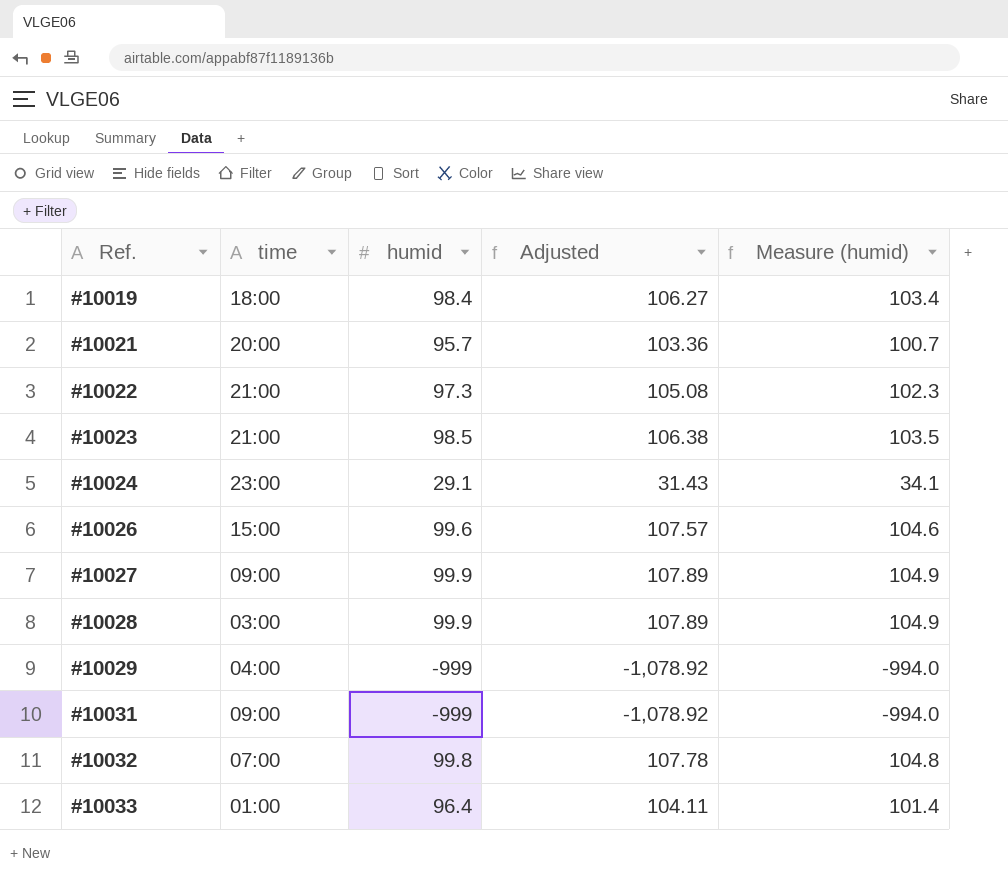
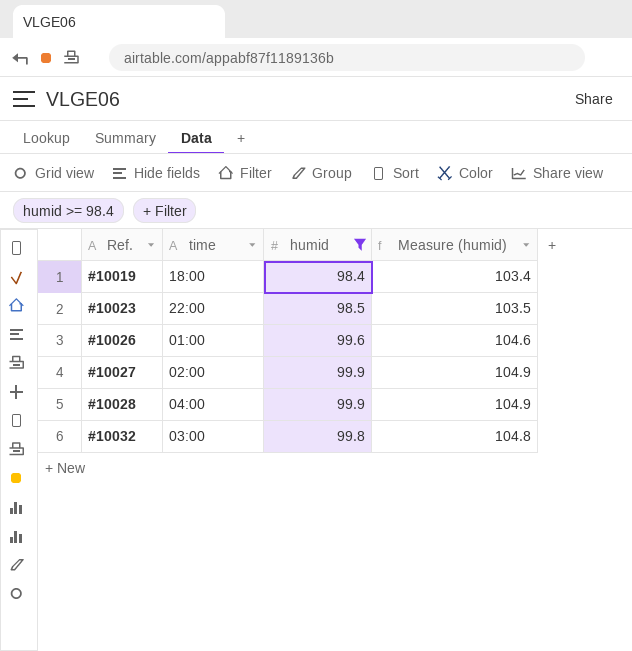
filter: none -> humid >= 98.4
column Adjusted | formula: [humid] * 1.08 -> none
#10023 | time: 21:00 -> 22:00
#10026 | time: 15:00 -> 01:00
#10027 | time: 09:00 -> 02:00
#10028 | time: 03:00 -> 04:00
#10032 | time: 07:00 -> 03:00

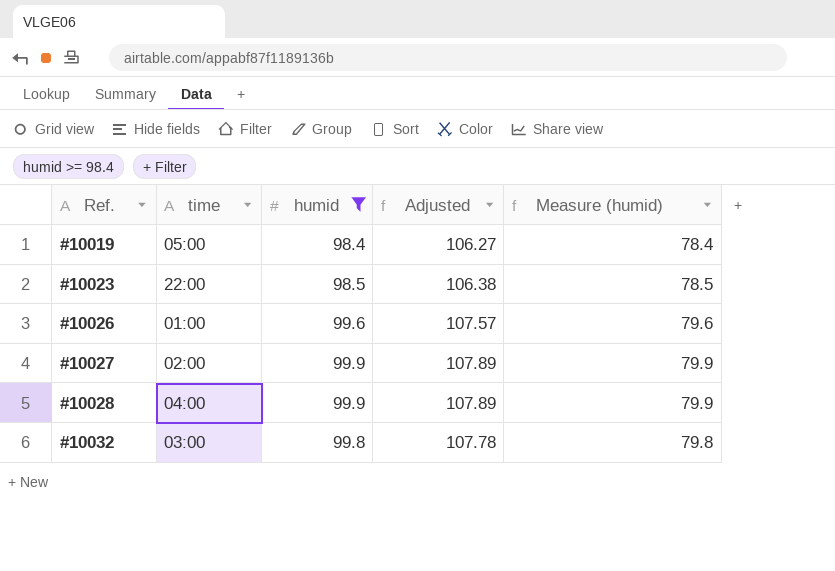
column Adjusted | formula: none -> [humid] * 1.08
column Measure (humid) | formula: [humid] + 5 -> [humid] - 20
#10019 | time: 18:00 -> 05:00

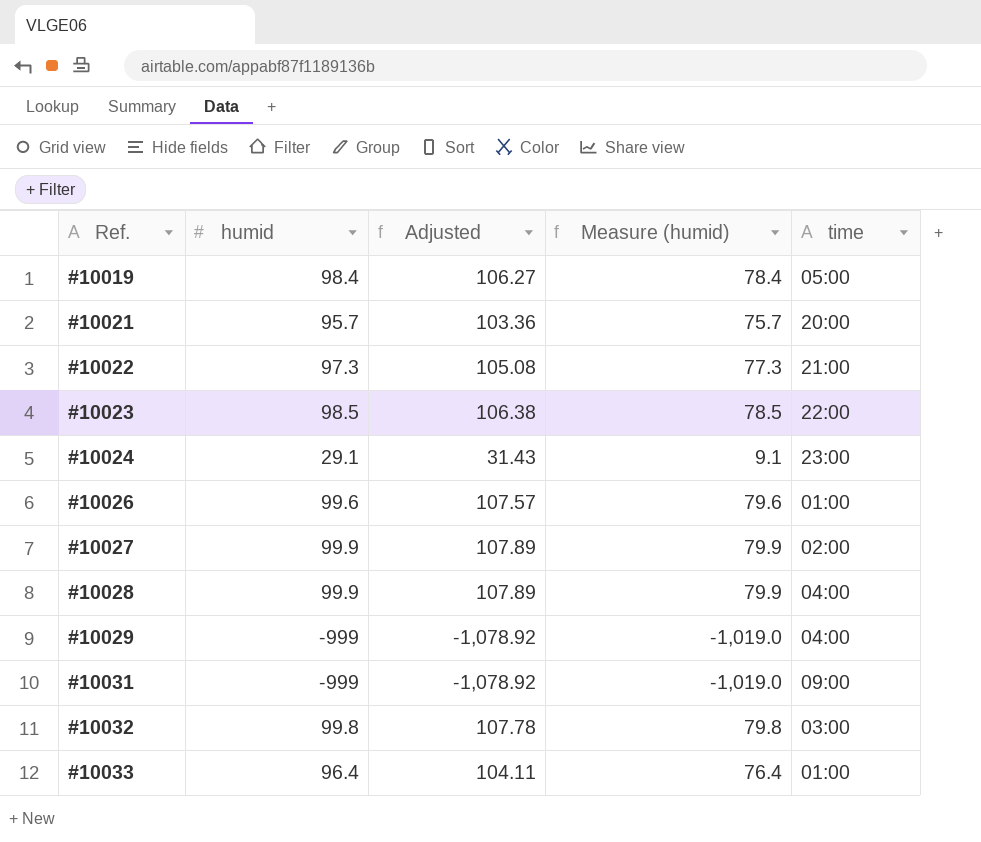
filter: humid >= 98.4 -> none
column time | position: 2 -> 5

